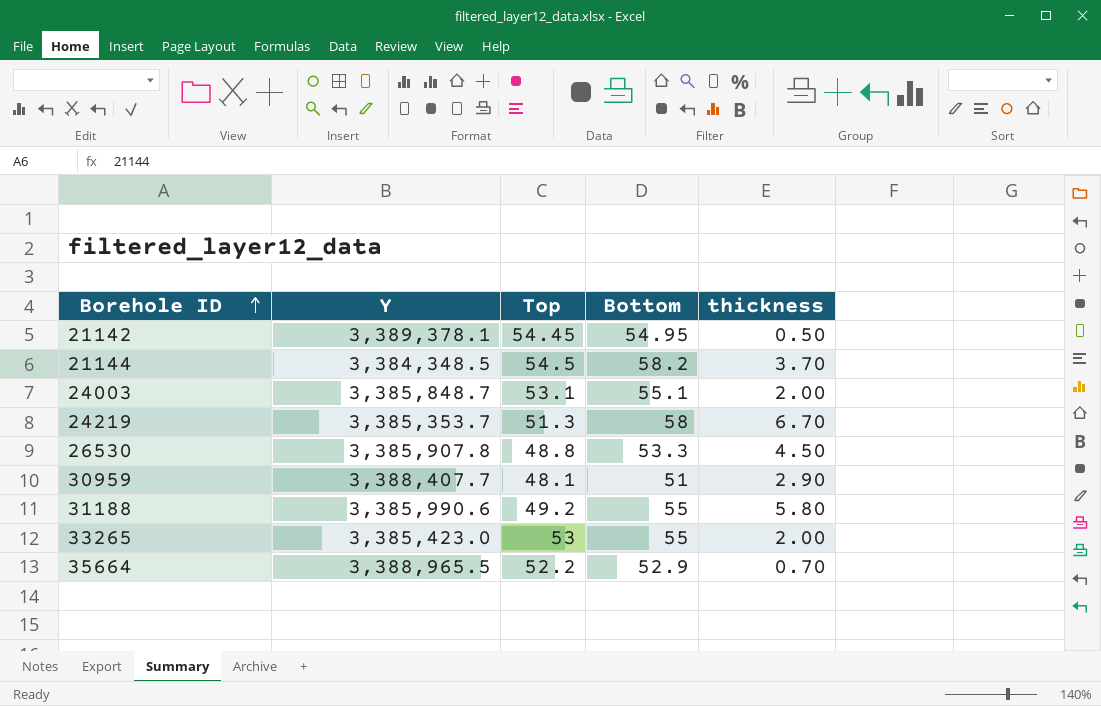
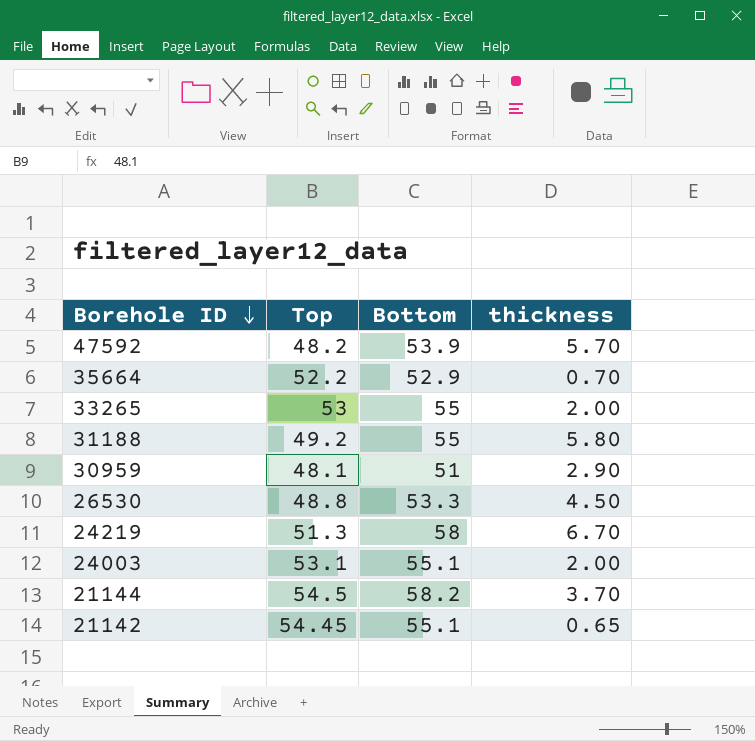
row order: Borehole ID ascending -> Borehole ID descending
column Y | position: 2 -> none
row 47592: none -> 48.2 | 53.9 | 5.70
21142 | Bottom: 54.95 -> 55.1
21142 | thickness: 0.50 -> 0.65

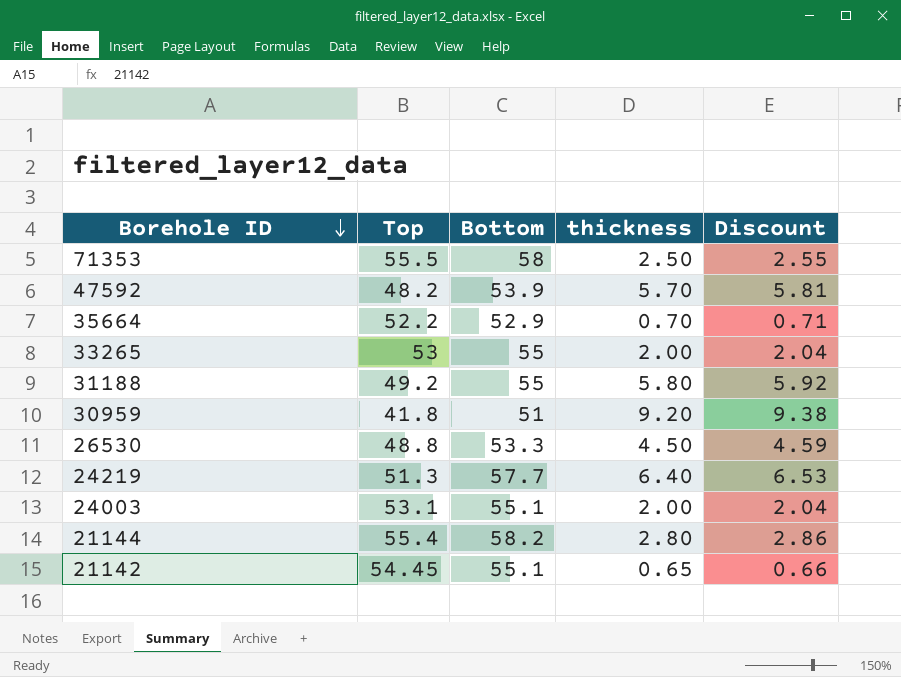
column Discount | formula: none -> [thickness] * 1.02
row 71353: none -> 55.5 | 58 | 2.50 | 2.55
30959 | Top: 48.1 -> 41.8
30959 | thickness: 2.90 -> 9.20
24219 | Bottom: 58 -> 57.7
24219 | thickness: 6.70 -> 6.40
21144 | Top: 54.5 -> 55.4
21144 | thickness: 3.70 -> 2.80

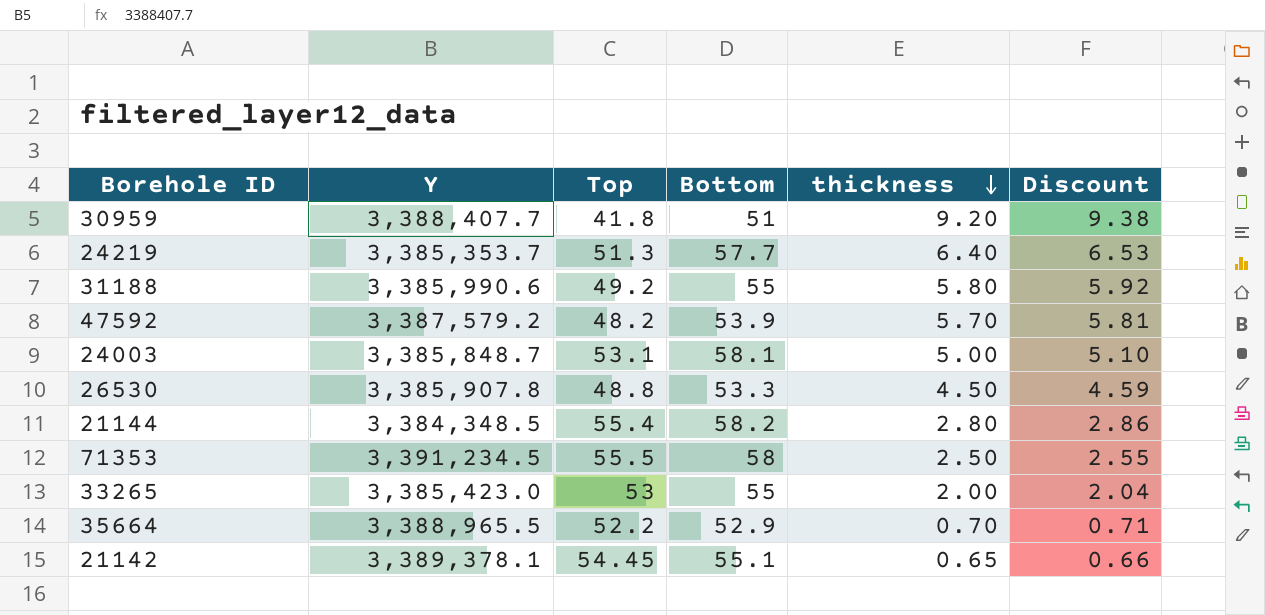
row order: Borehole ID descending -> thickness descending
column Y | position: none -> 2
24003 | Bottom: 55.1 -> 58.1
24003 | thickness: 2.00 -> 5.00
24003 | Discount: 2.04 -> 5.10

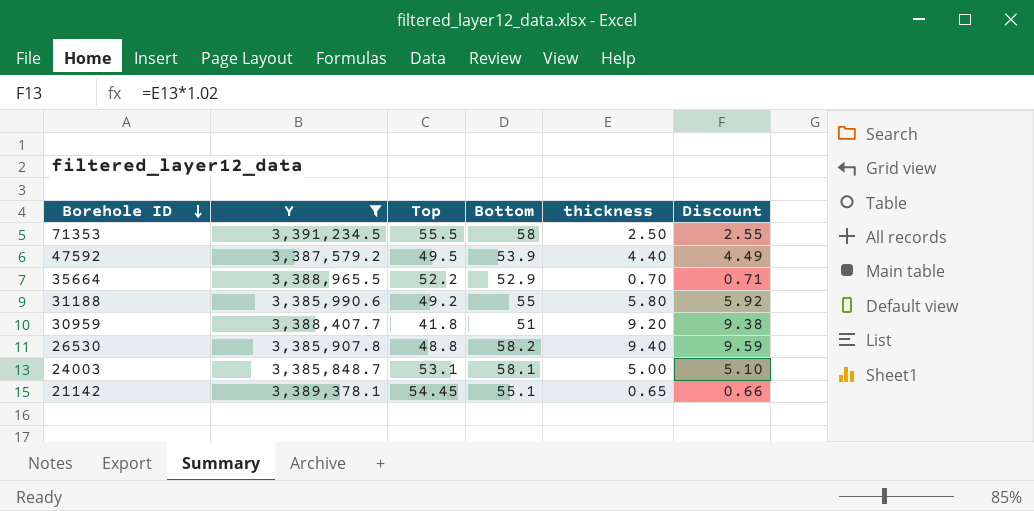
filter: none -> Y >= 3,385,848.7
row order: thickness descending -> Borehole ID descending
47592 | Top: 48.2 -> 49.5
47592 | thickness: 5.70 -> 4.40
47592 | Discount: 5.81 -> 4.49
26530 | Bottom: 53.3 -> 58.2
26530 | thickness: 4.50 -> 9.40
26530 | Discount: 4.59 -> 9.59

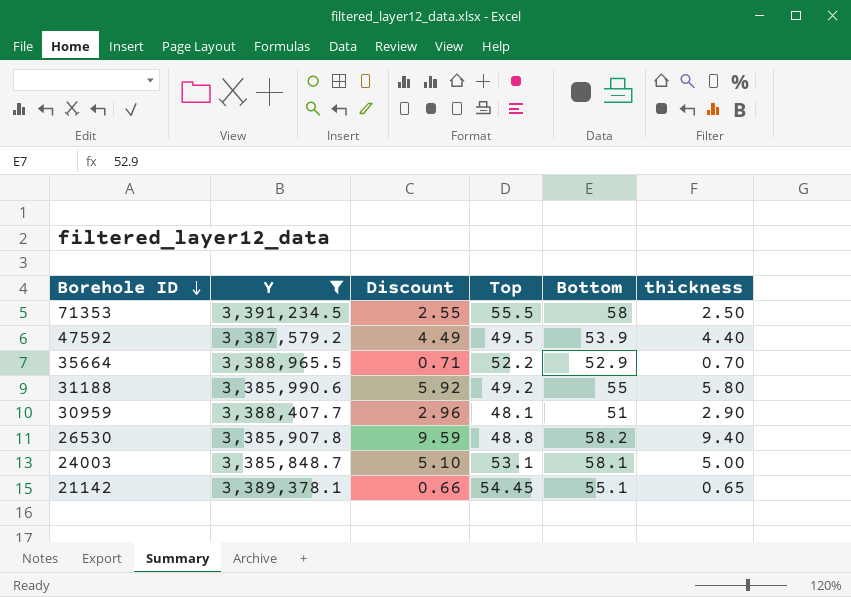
column Discount | position: 6 -> 3
30959 | Discount: 9.38 -> 2.96
30959 | Top: 41.8 -> 48.1
30959 | thickness: 9.20 -> 2.90

